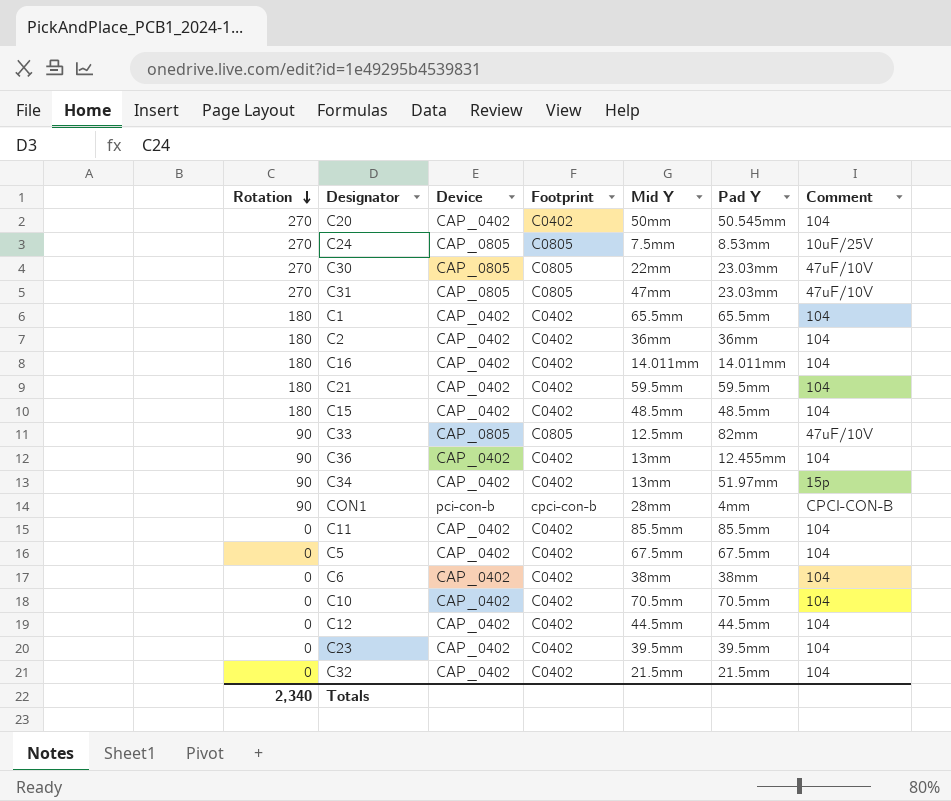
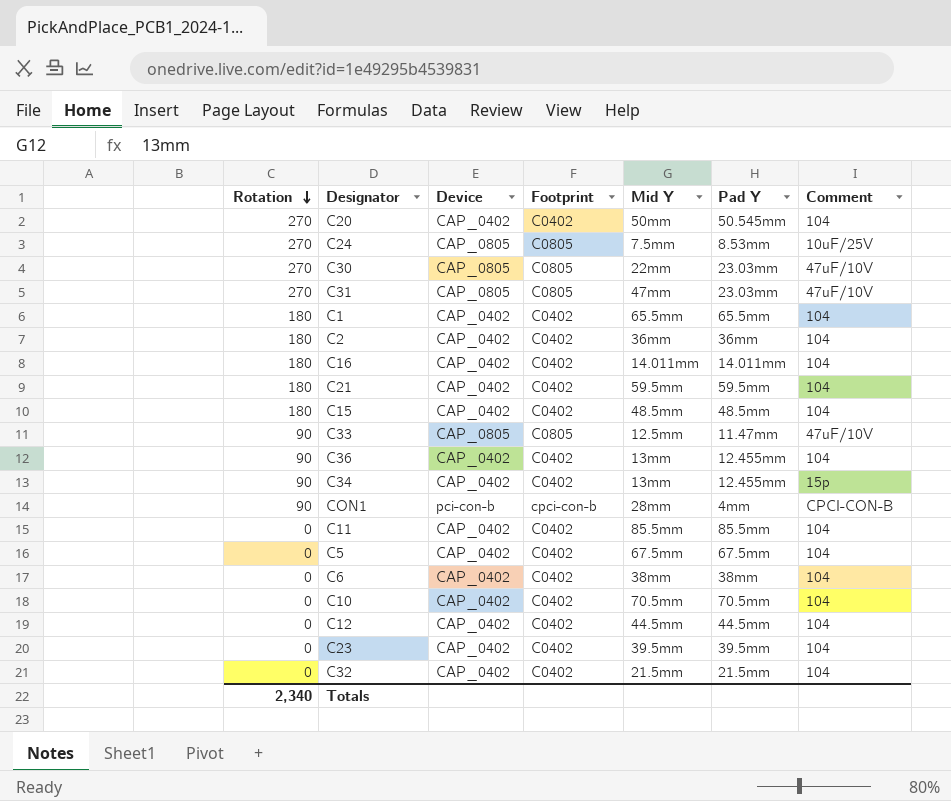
C33 | Pad Y: 82mm -> 11.47mm
C34 | Pad Y: 51.97mm -> 12.455mm

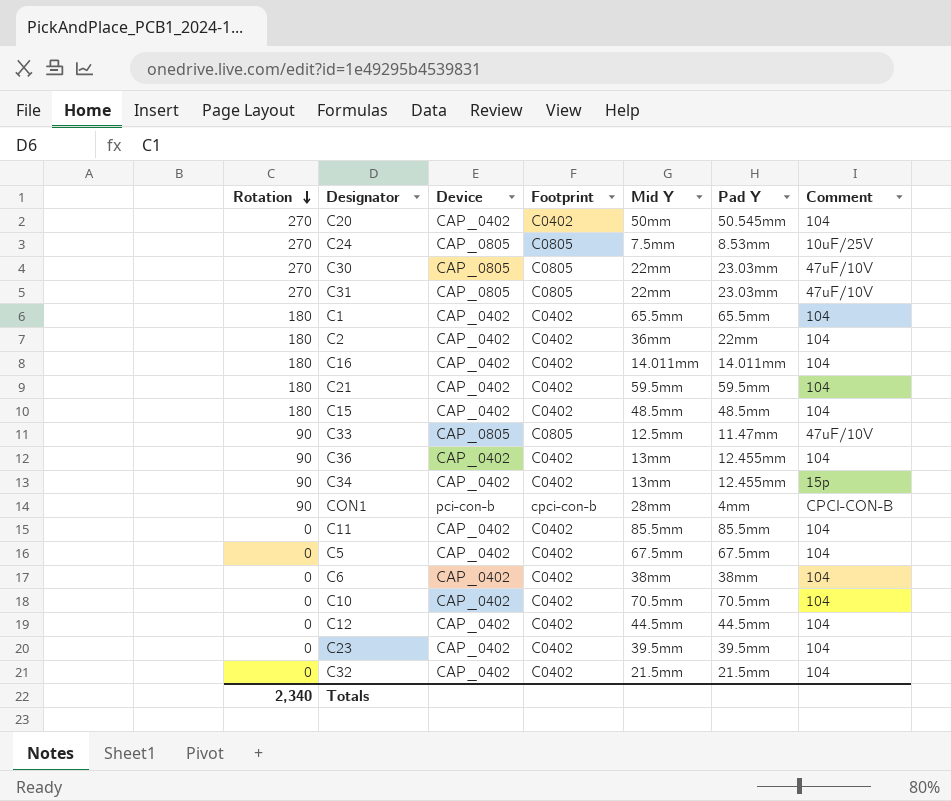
C31 | Mid Y: 47mm -> 22mm
C2 | Pad Y: 36mm -> 22mm

